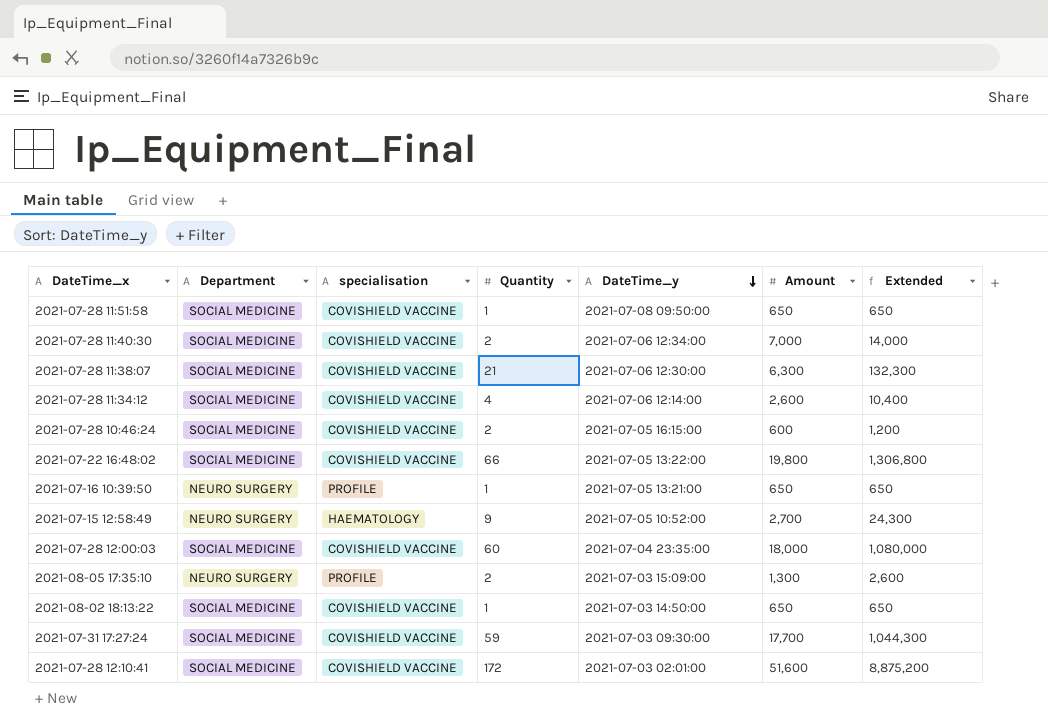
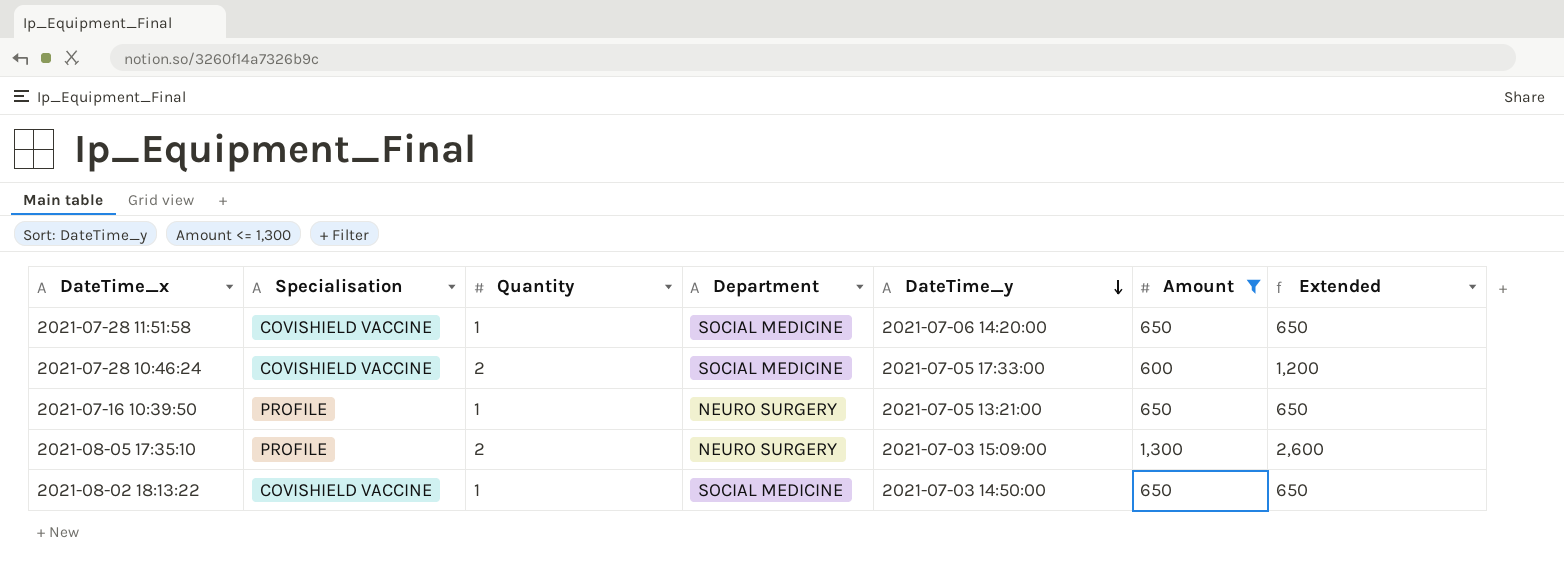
filter: none -> Amount <= 1,300
column name: specialisation -> Specialisation
column Department | position: 2 -> 4
2021-07-28 11:51:58 | DateTime_y: 2021-07-08 09:50:00 -> 2021-07-06 14:20:00
2021-07-28 10:46:24 | DateTime_y: 2021-07-05 16:15:00 -> 2021-07-05 17:33:00

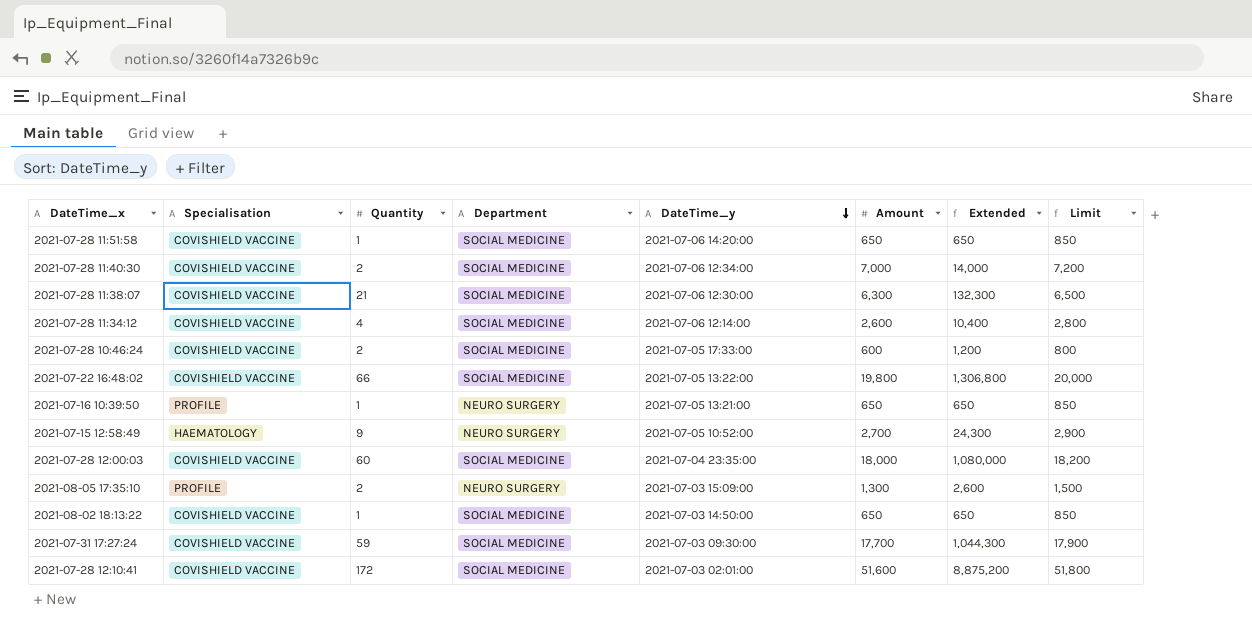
filter: Amount <= 1,300 -> none
column Limit | formula: none -> [Amount] + 200

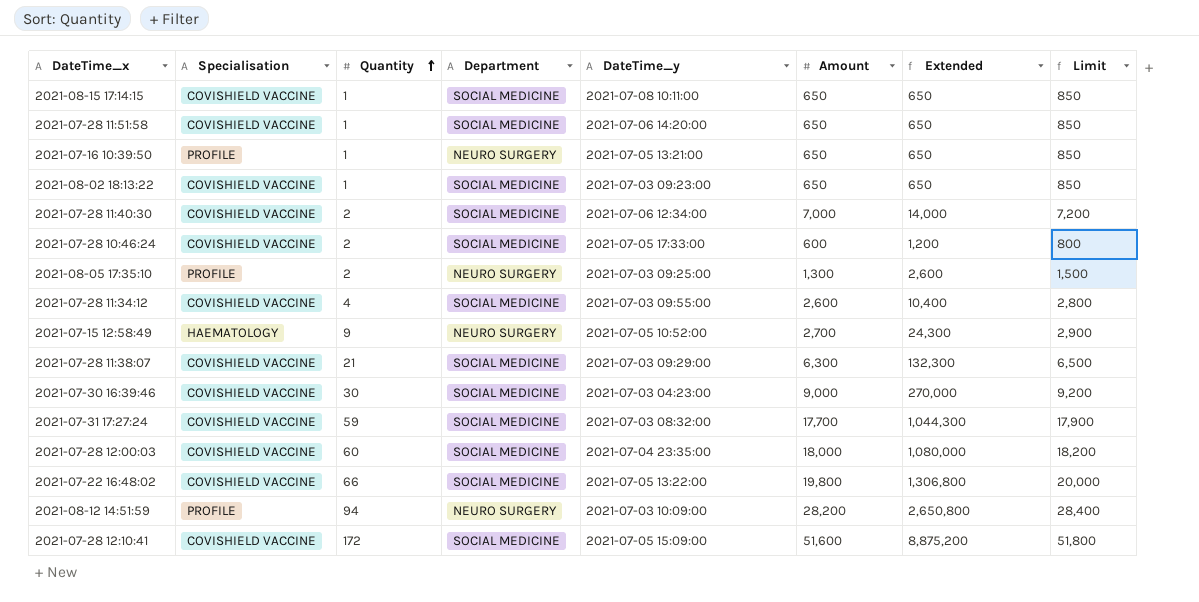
row order: DateTime_y descending -> Quantity ascending
row 2021-08-15 17:14:15: none -> COVISHIELD VACCINE | 1 | SOCIAL MEDICINE | 2021-07-08 10:11:00 | 650 | 650 | 850
2021-08-02 18:13:22 | DateTime_y: 2021-07-03 14:50:00 -> 2021-07-03 09:23:00
2021-08-05 17:35:10 | DateTime_y: 2021-07-03 15:09:00 -> 2021-07-03 09:25:00
2021-07-28 11:34:12 | DateTime_y: 2021-07-06 12:14:00 -> 2021-07-03 09:55:00
2021-07-28 11:38:07 | DateTime_y: 2021-07-06 12:30:00 -> 2021-07-03 09:29:00
row 2021-07-30 16:39:46: none -> COVISHIELD VACCINE | 30 | SOCIAL MEDICINE | 2021-07-03 04:23:00 | 9,000 | 270,000 | 9,200
2021-07-31 17:27:24 | DateTime_y: 2021-07-03 09:30:00 -> 2021-07-03 08:32:00
row 2021-08-12 14:51:59: none -> PROFILE | 94 | NEURO SURGERY | 2021-07-03 10:09:00 | 28,200 | 2,650,800 | 28,400
2021-07-28 12:10:41 | DateTime_y: 2021-07-03 02:01:00 -> 2021-07-05 15:09:00

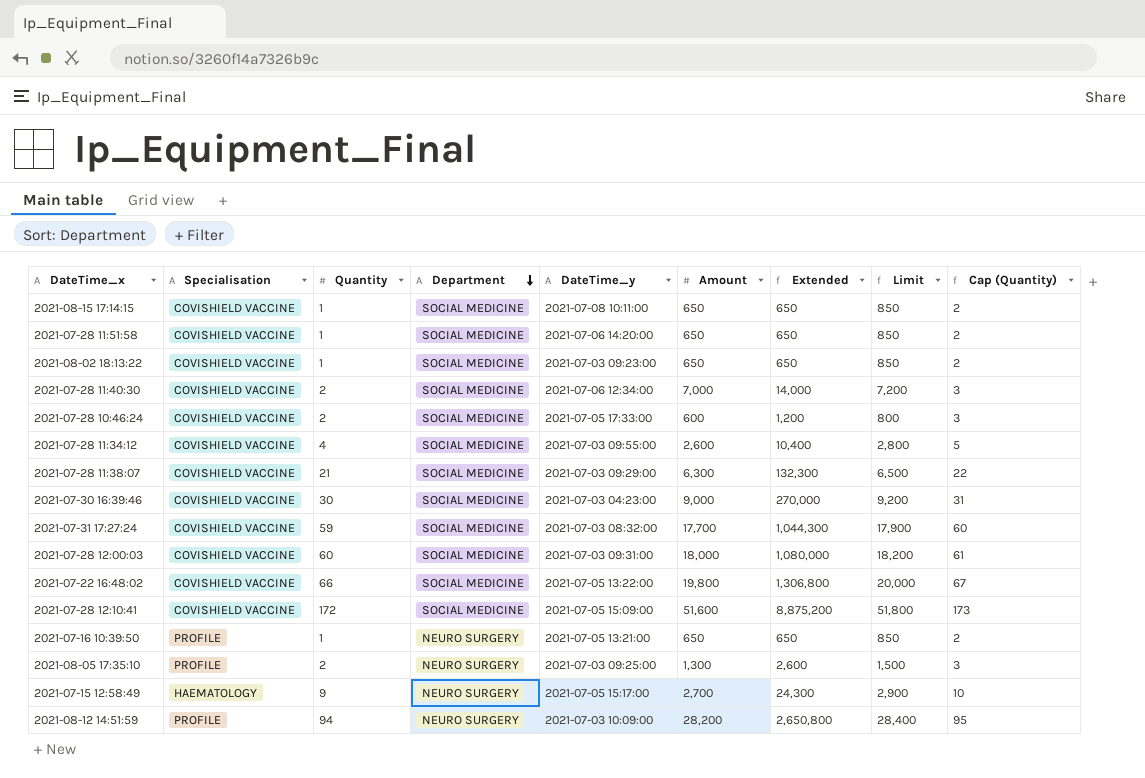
row order: Quantity ascending -> Department descending
column Cap (Quantity) | formula: none -> [Quantity] + 1
2021-07-28 12:00:03 | DateTime_y: 2021-07-04 23:35:00 -> 2021-07-03 09:31:00
2021-07-15 12:58:49 | DateTime_y: 2021-07-05 10:52:00 -> 2021-07-05 15:17:00

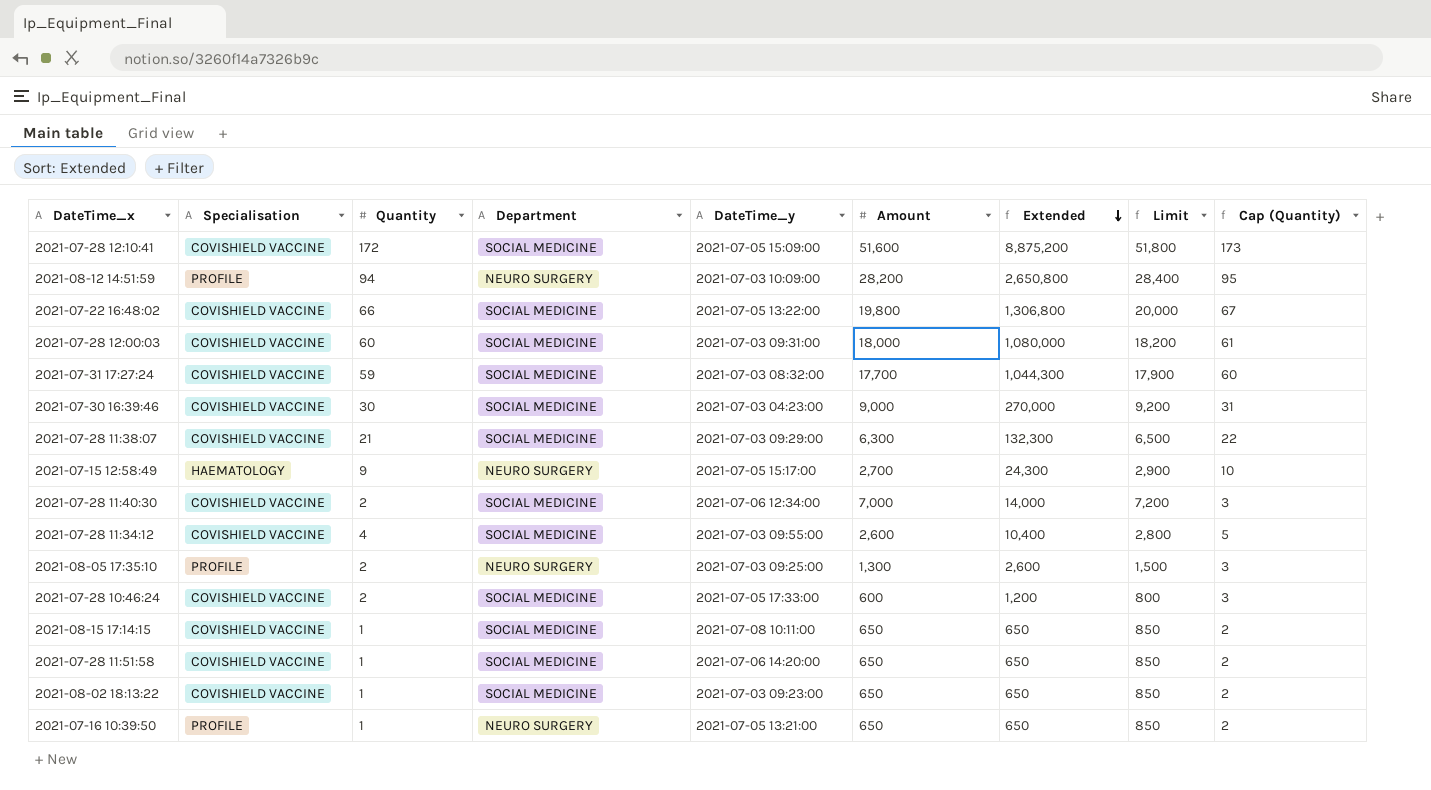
row order: Department descending -> Extended descending

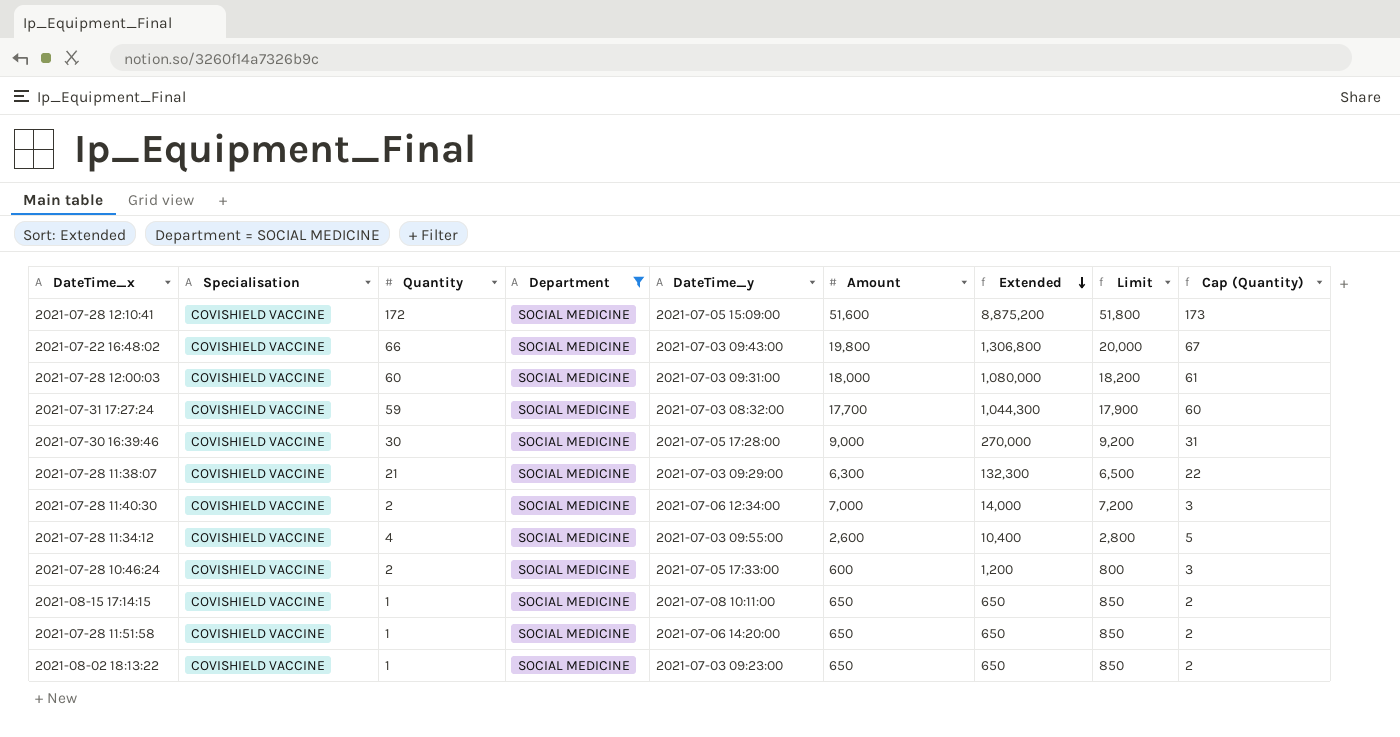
filter: none -> Department = SOCIAL MEDICINE
2021-07-22 16:48:02 | DateTime_y: 2021-07-05 13:22:00 -> 2021-07-03 09:43:00
2021-07-30 16:39:46 | DateTime_y: 2021-07-03 04:23:00 -> 2021-07-05 17:28:00

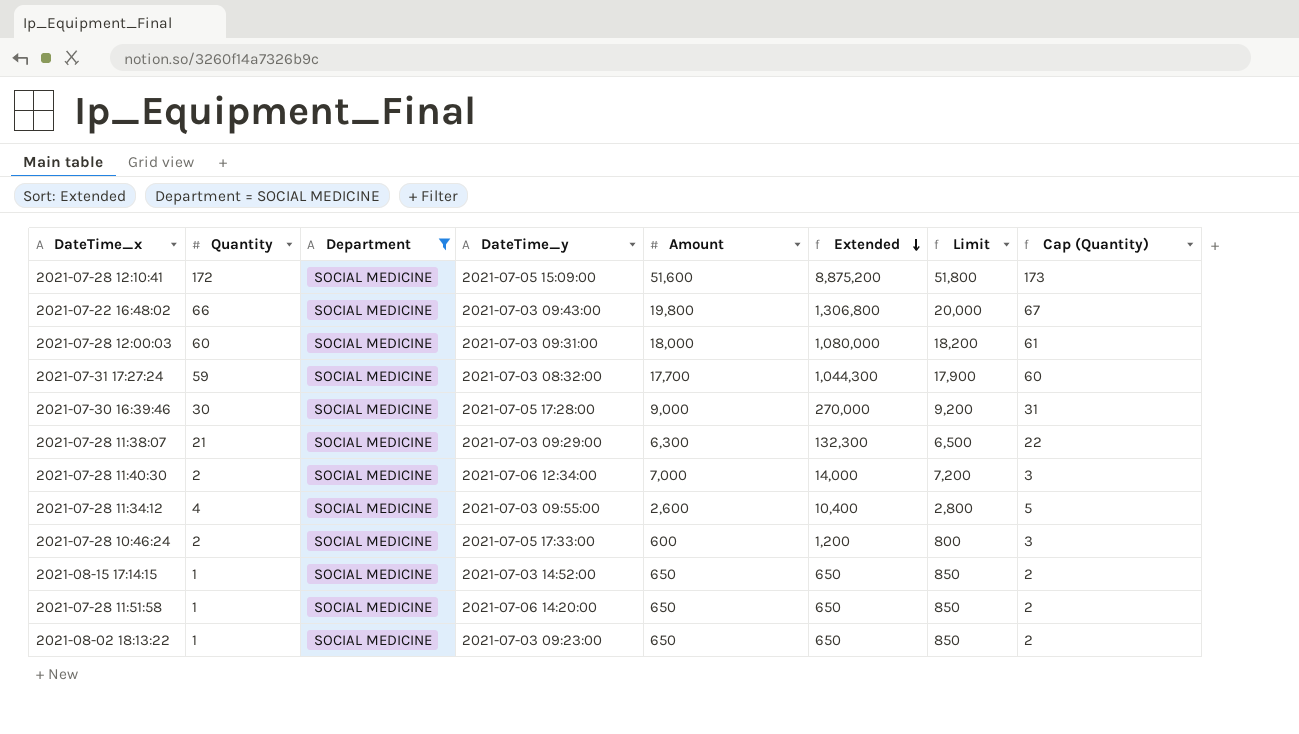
column Specialisation | position: 2 -> none
2021-08-15 17:14:15 | DateTime_y: 2021-07-08 10:11:00 -> 2021-07-03 14:52:00

